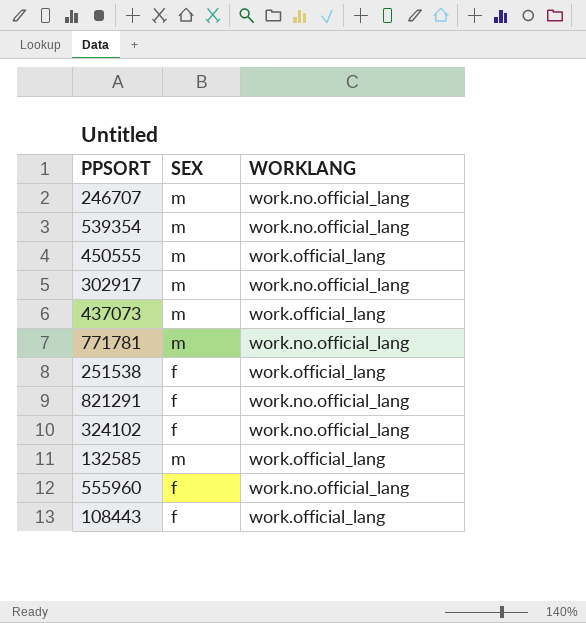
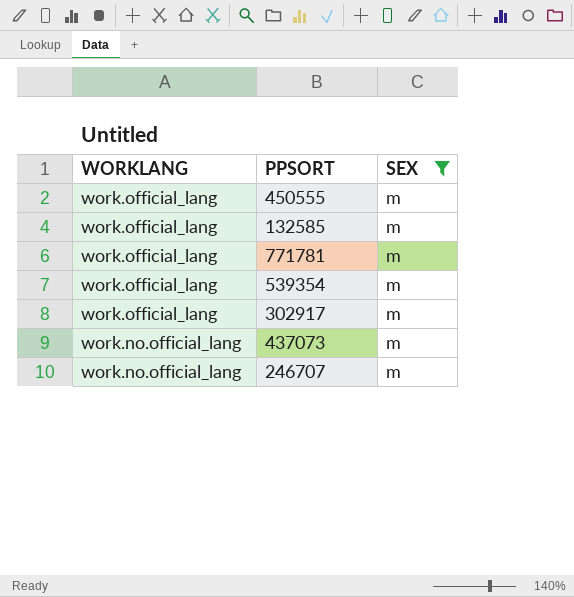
filter: none -> SEX = m
row order: none -> WORKLANG descending
column WORKLANG | position: 3 -> 1
771781 | WORKLANG: work.no.official_lang -> work.official_lang
539354 | WORKLANG: work.no.official_lang -> work.official_lang
302917 | WORKLANG: work.no.official_lang -> work.official_lang
437073 | WORKLANG: work.official_lang -> work.no.official_lang

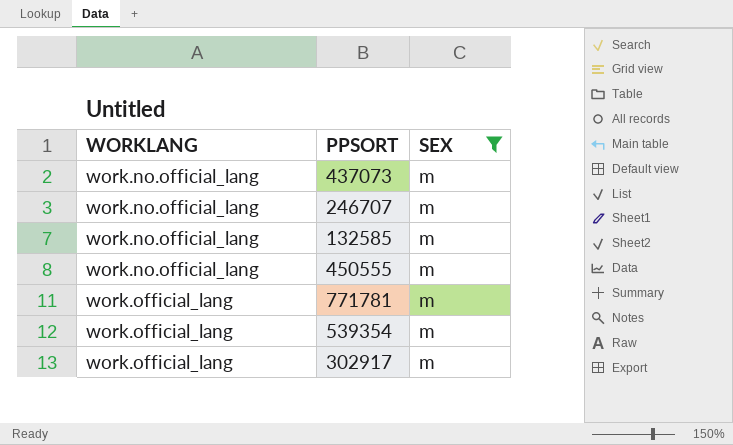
row order: WORKLANG descending -> WORKLANG ascending
132585 | WORKLANG: work.official_lang -> work.no.official_lang
450555 | WORKLANG: work.official_lang -> work.no.official_lang

